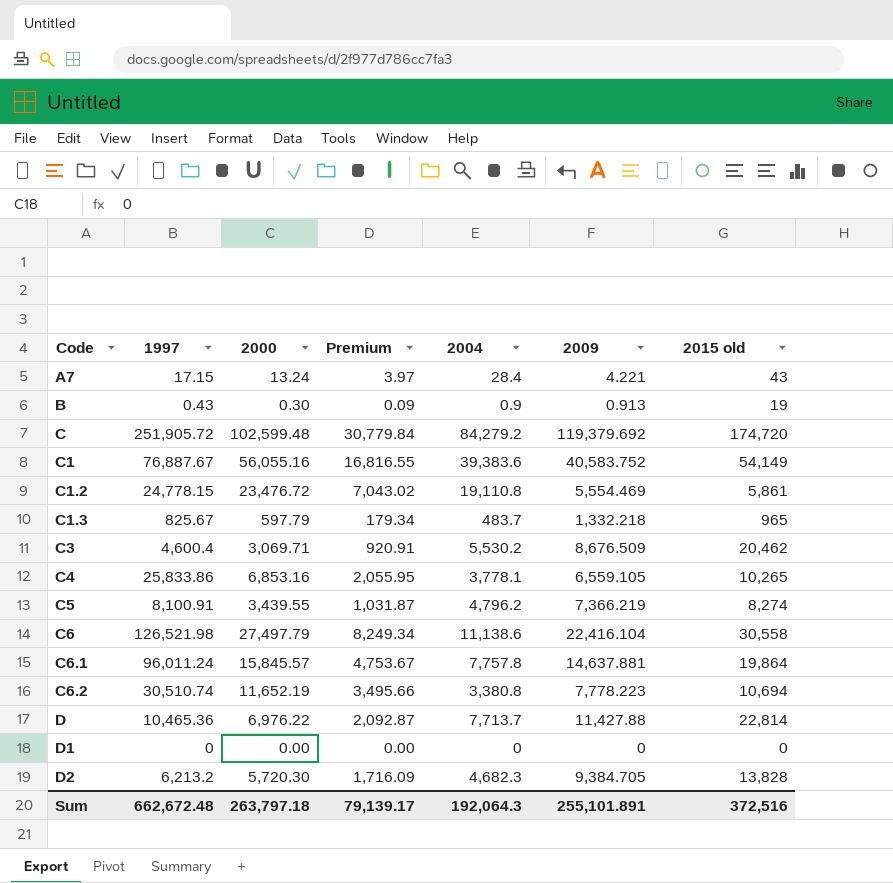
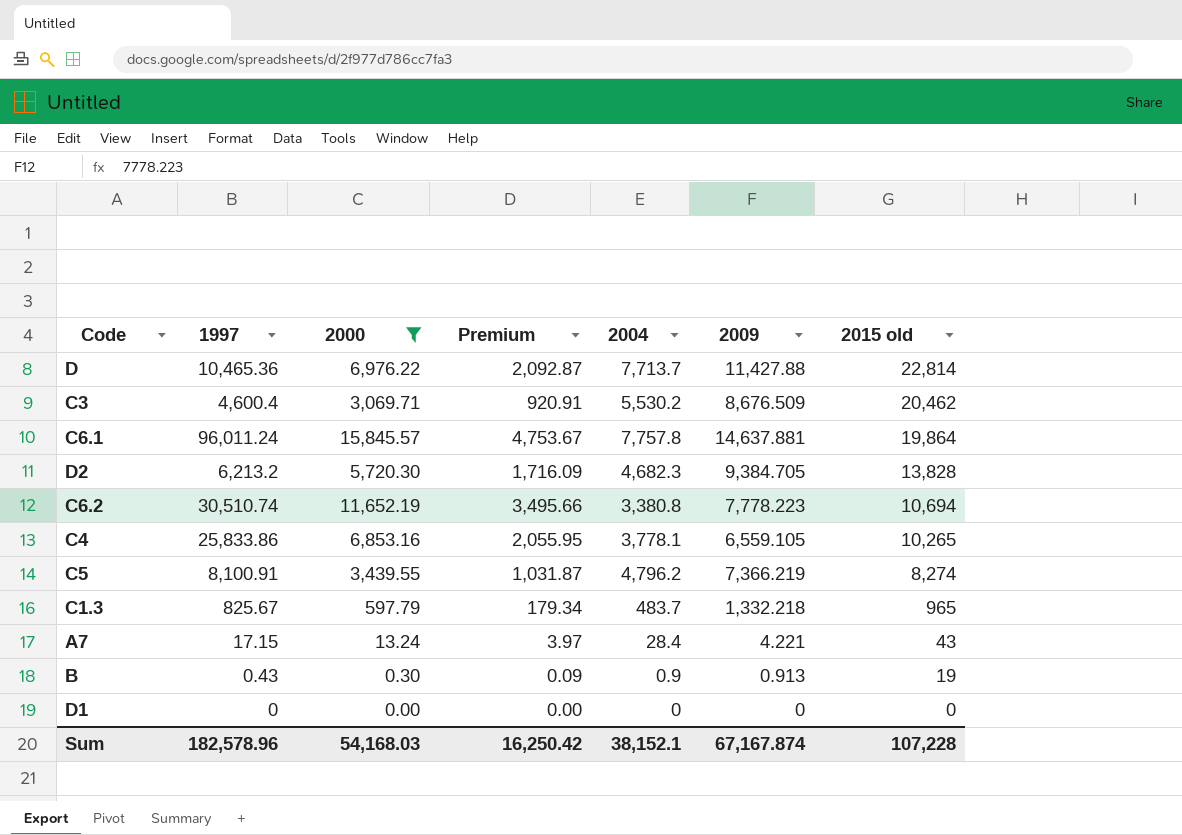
filter: none -> 2000 <= 15,845.57
row order: Code ascending -> 2015 old descending
Sum | 1997: 662,672.48 -> 182,578.96
Sum | 2000: 263,797.18 -> 54,168.03
Sum | Premium: 79,139.17 -> 16,250.42
Sum | 2004: 192,064.3 -> 38,152.1
Sum | 2009: 255,101.891 -> 67,167.874
Sum | 2015 old: 372,516 -> 107,228

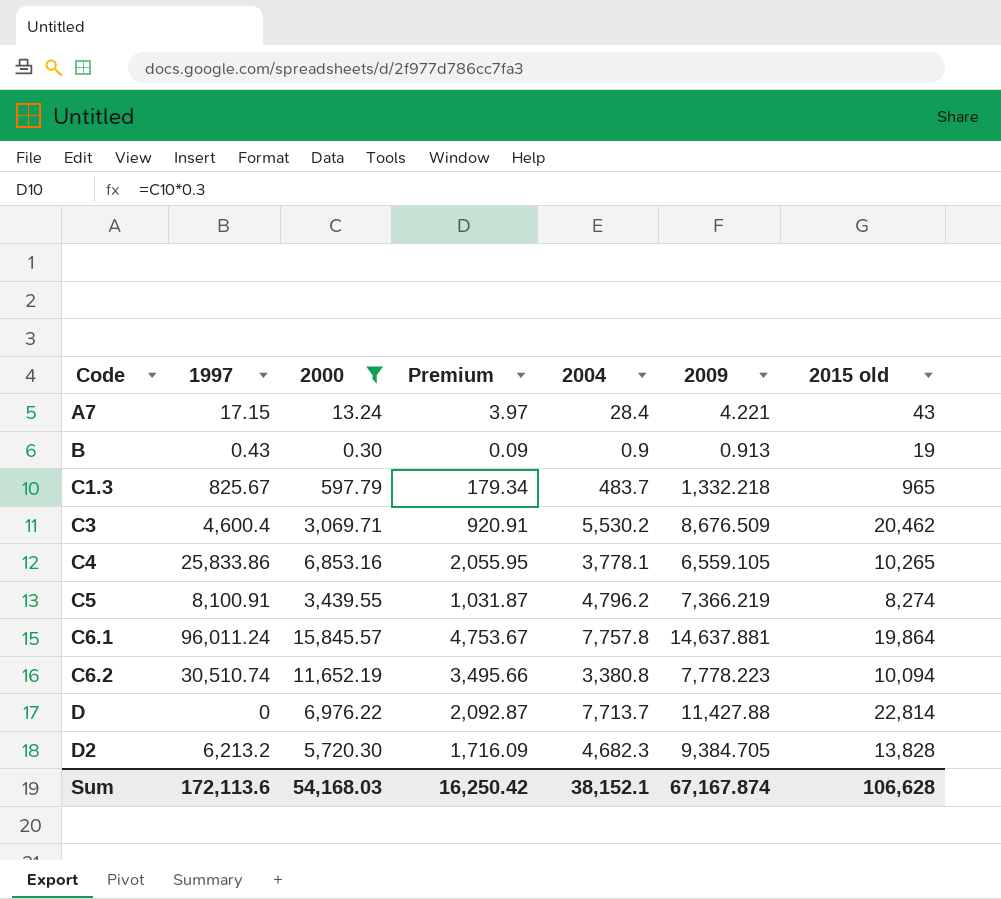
row order: 2015 old descending -> Code ascending
row D1: 0 | 0.00 | 0.00 | 0 | 0 | 0 -> none
C6.2 | 2015 old: 10,694 -> 10,094
D | 1997: 10,465.36 -> 0
Sum | 1997: 182,578.96 -> 172,113.6
Sum | 2015 old: 107,228 -> 106,628

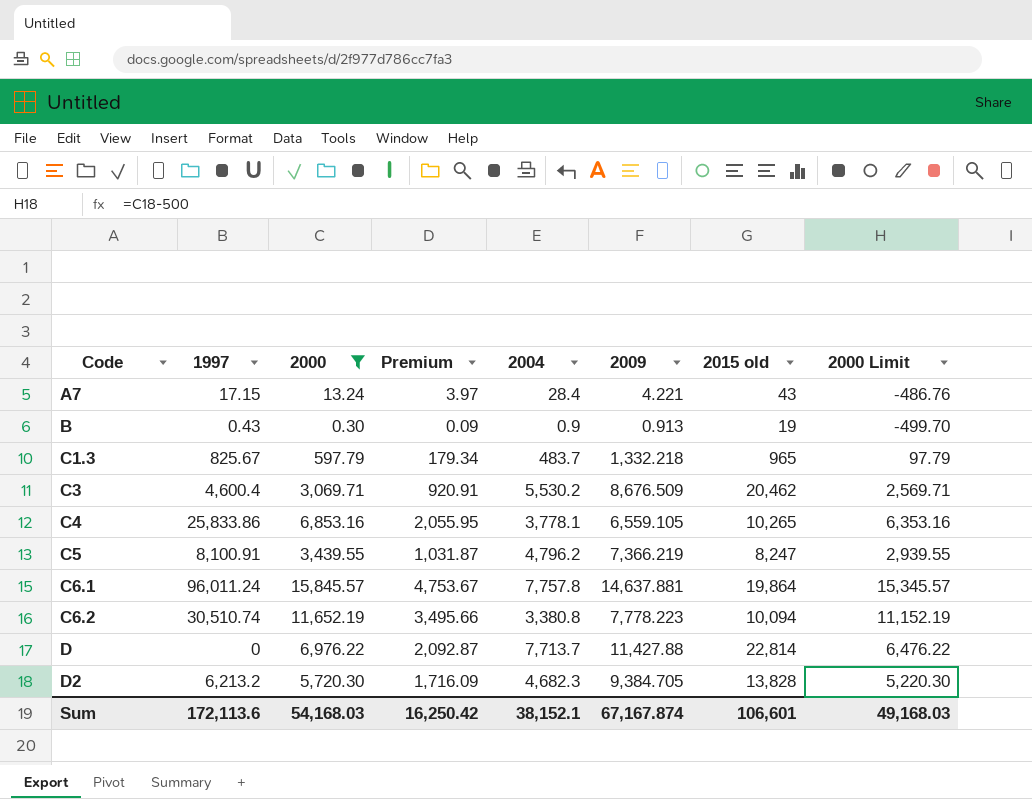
column 2000 Limit | formula: none -> [2000] - 500
C5 | 2015 old: 8,274 -> 8,247
Sum | 2015 old: 106,628 -> 106,601

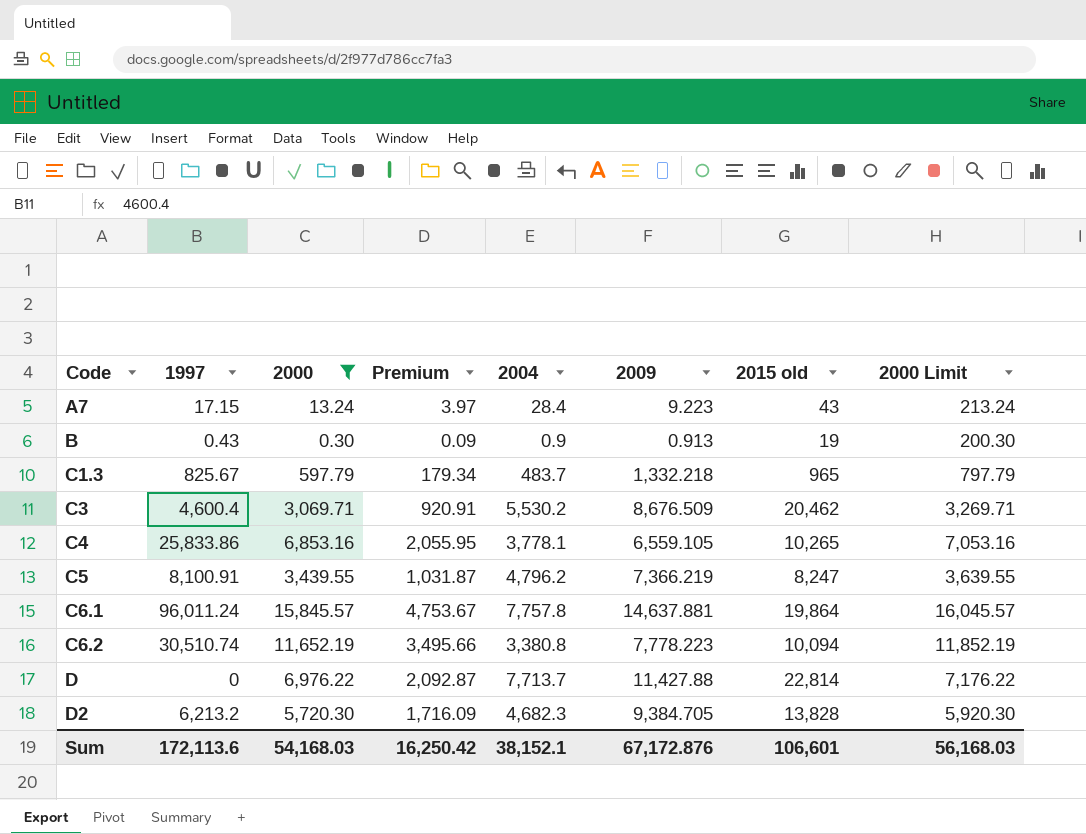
column 2000 Limit | formula: [2000] - 500 -> [2000] + 200
A7 | 2009: 4.221 -> 9.223
Sum | 2009: 67,167.874 -> 67,172.876
Sum | 2000 Limit: 49,168.03 -> 56,168.03

